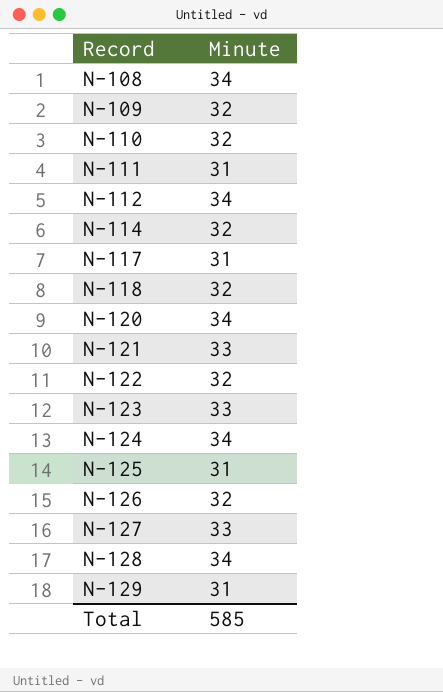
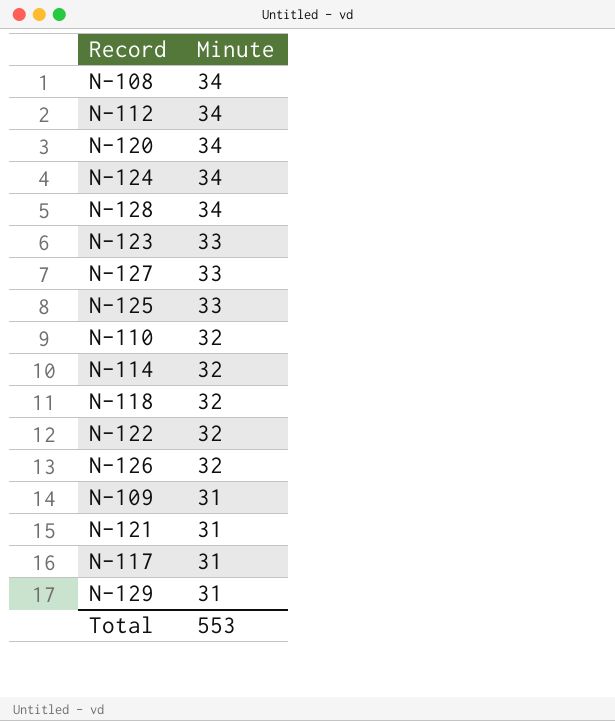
row order: Record ascending -> Minute descending
row N-111: 31 -> none
N-125 | Minute: 31 -> 33
N-109 | Minute: 32 -> 31
N-121 | Minute: 33 -> 31
Total | Minute: 585 -> 553

